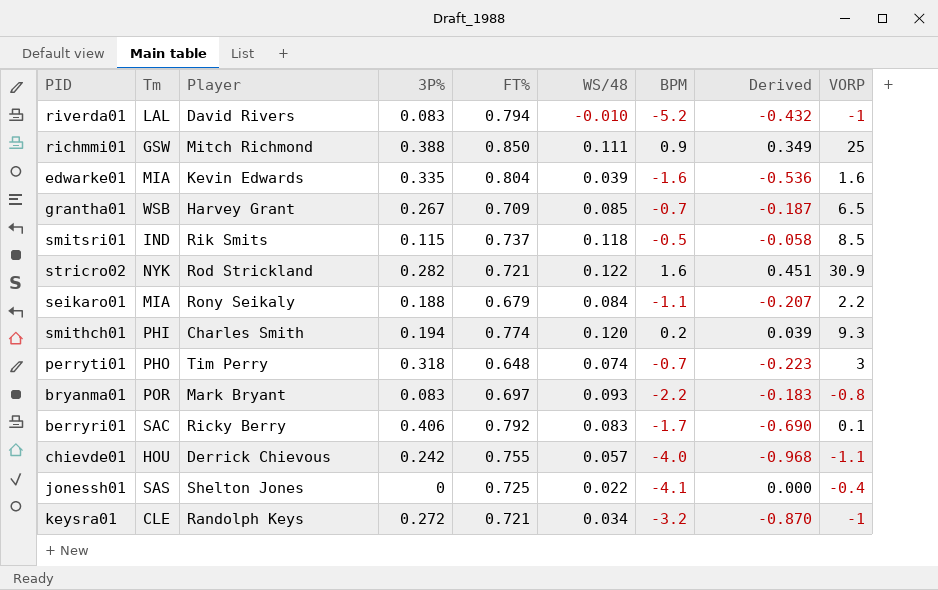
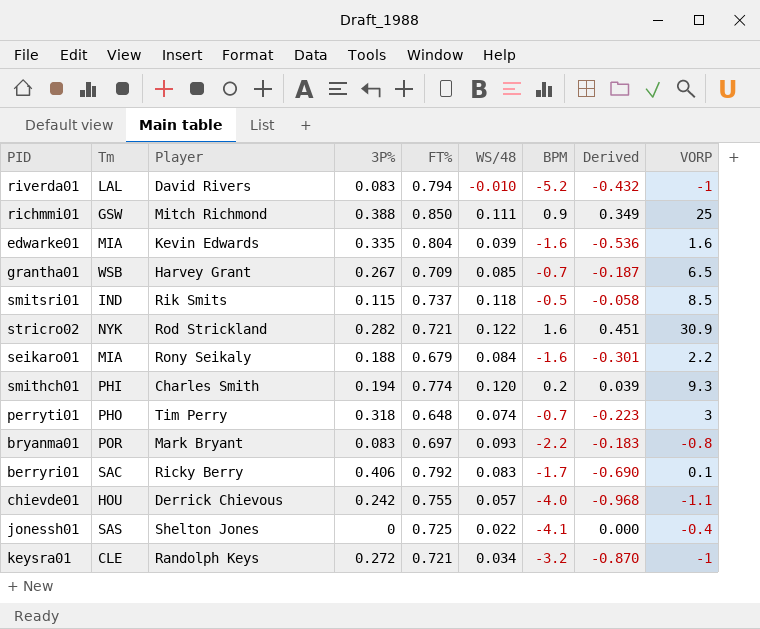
seikaro01 | BPM: -1.1 -> -1.6
seikaro01 | Derived: -0.207 -> -0.301

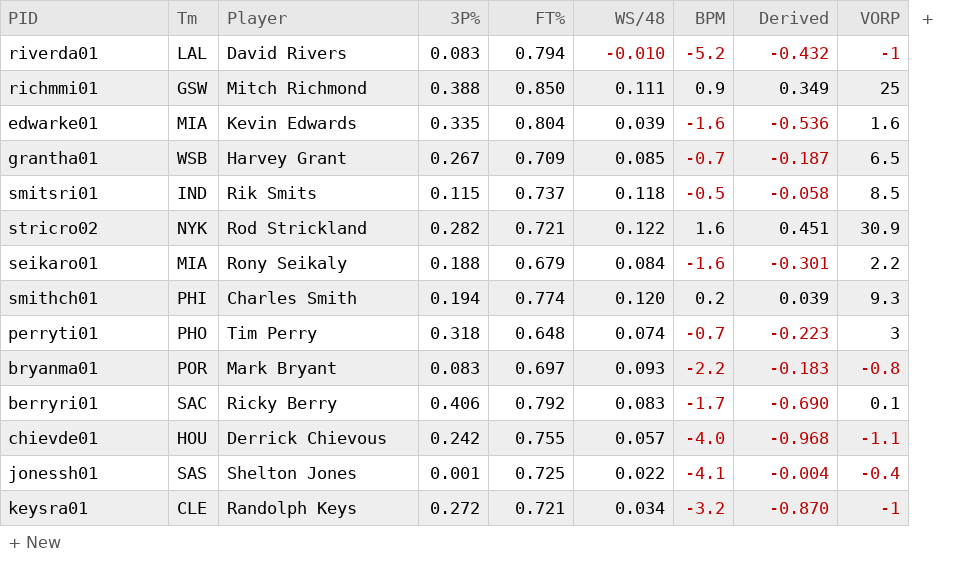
jonessh01 | 3P%: 0 -> 0.001
jonessh01 | Derived: 0.000 -> -0.004

